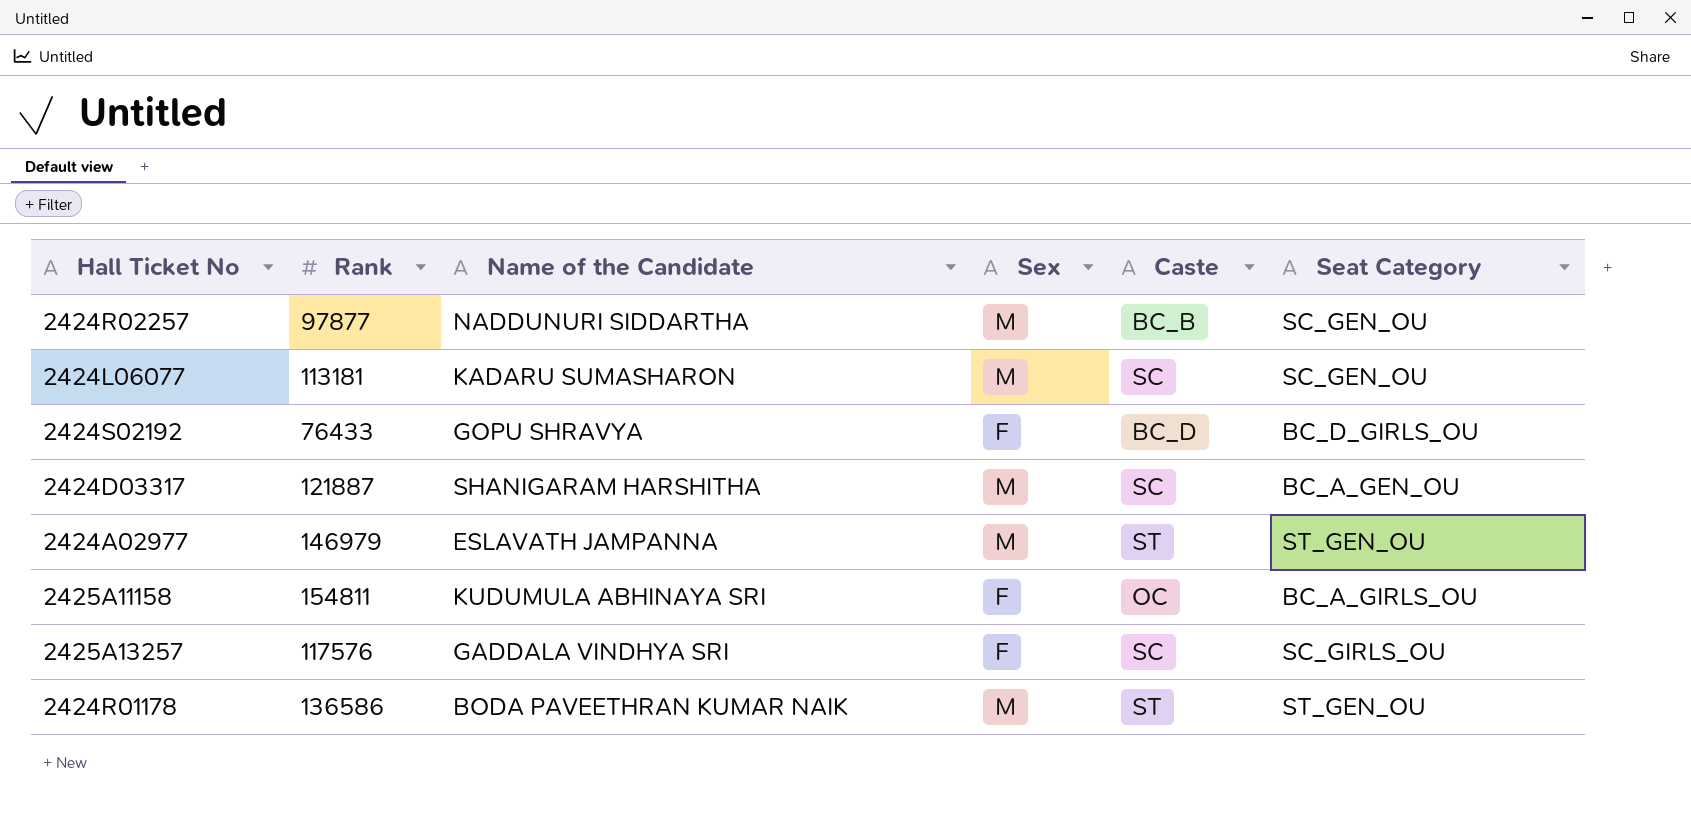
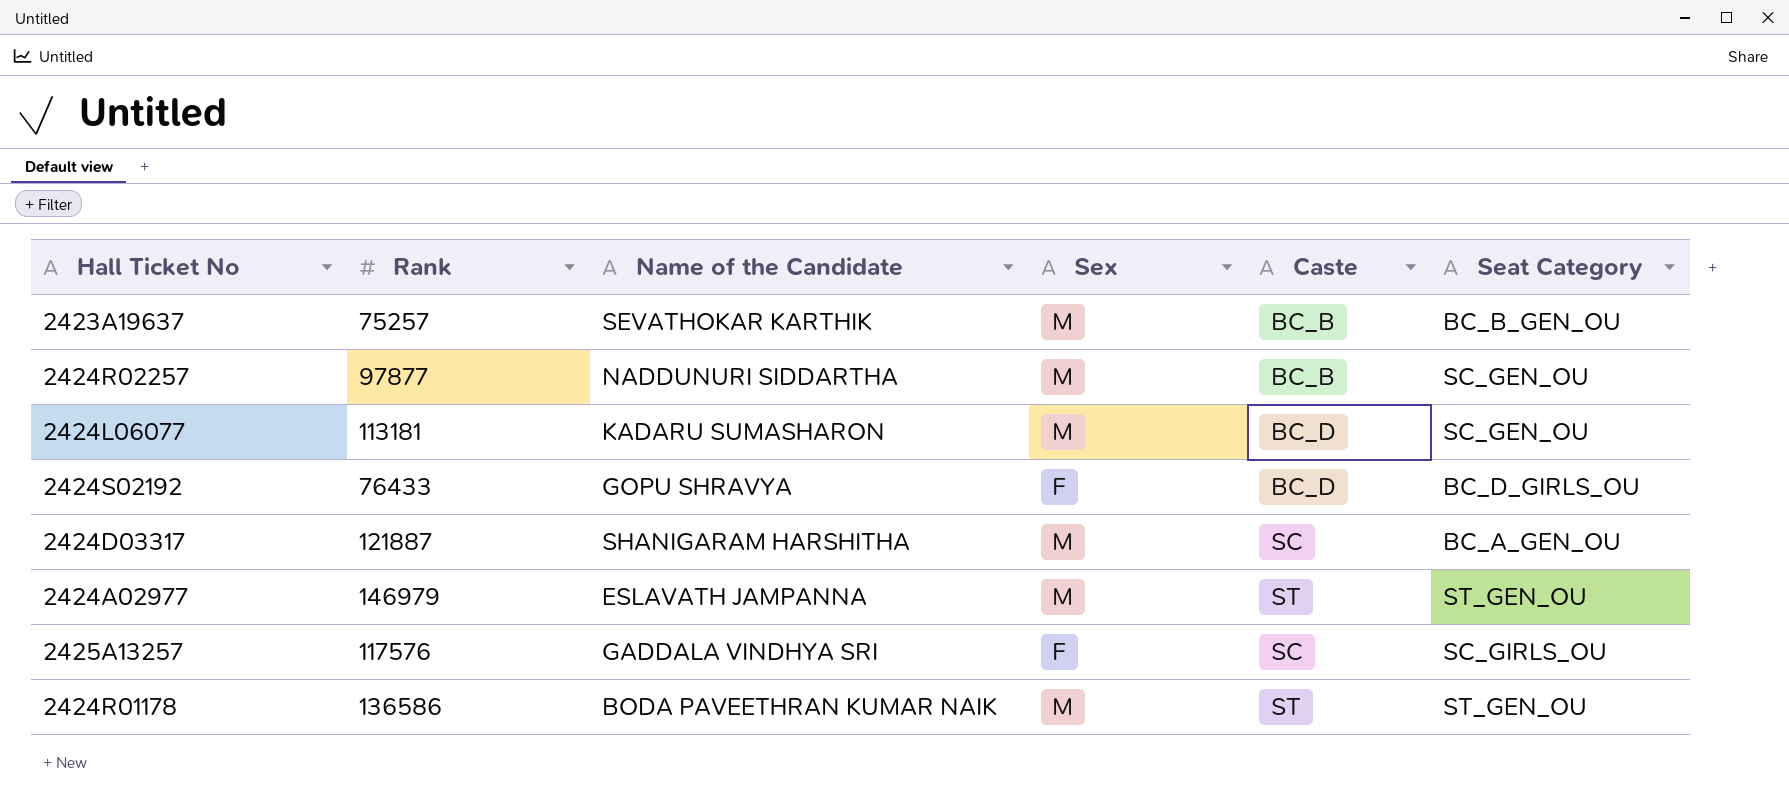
row 2425A11158: 154811 | KUDUMULA ABHINAYA SRI | F | OC | BC_A_GIRLS_OU -> none
row 2423A19637: none -> 75257 | SEVATHOKAR KARTHIK | M | BC_B | BC_B_GEN_OU
2424L06077 | Caste: SC -> BC_D

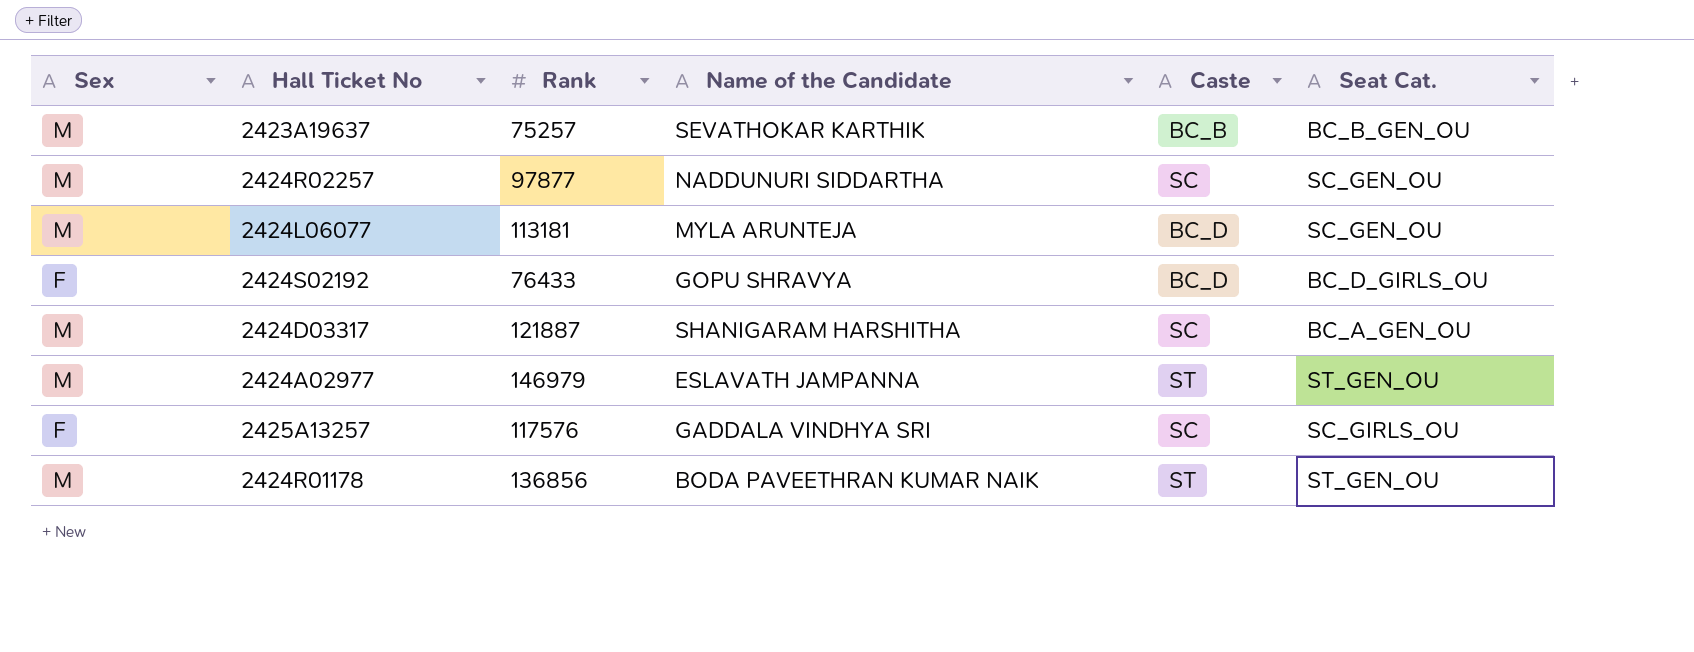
column Sex | position: 4 -> 1
column name: Seat Category -> Seat Cat.
2424R02257 | Caste: BC_B -> SC
2424L06077 | Name of the Candidate: KADARU SUMASHARON -> MYLA ARUNTEJA
2424R01178 | Rank: 136586 -> 136856

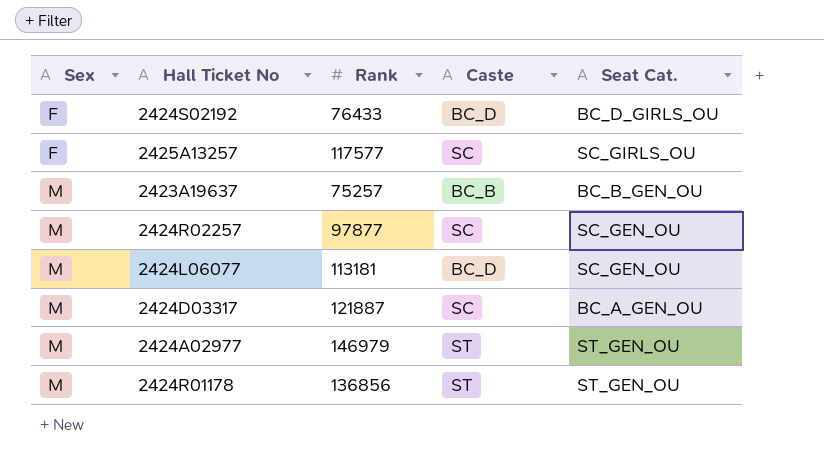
row order: none -> Sex ascending
column Name of the Candidate | position: 4 -> none
2425A13257 | Rank: 117576 -> 117577

